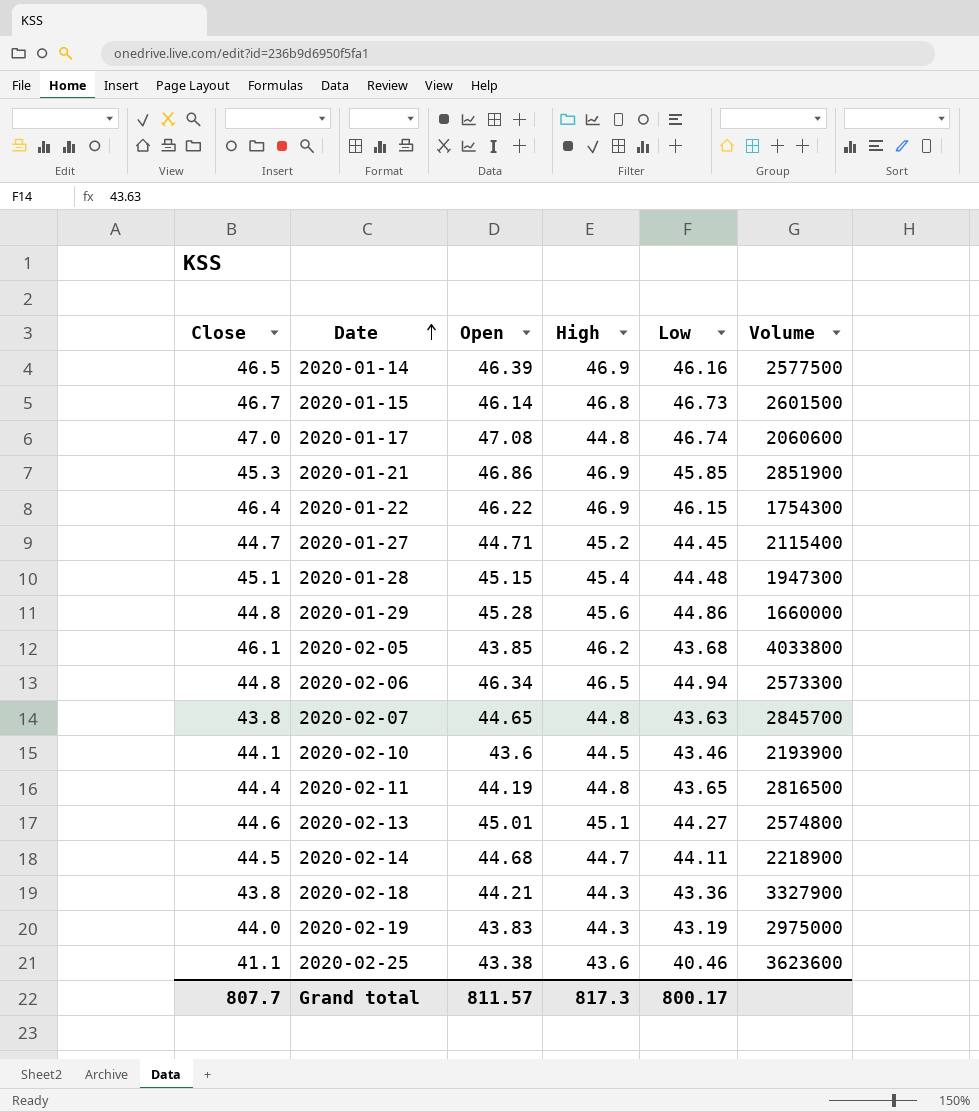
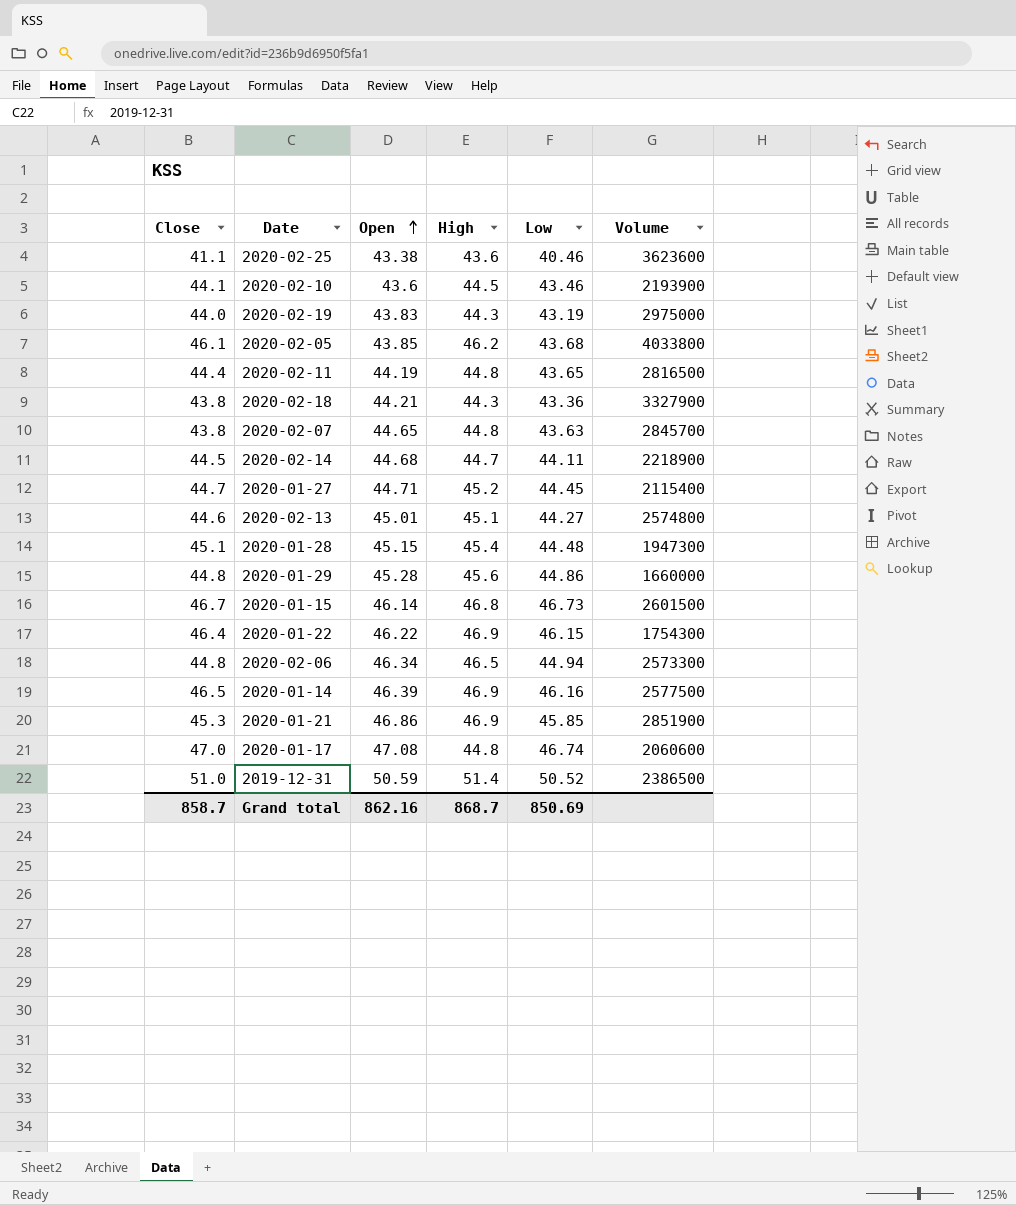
row order: Date ascending -> Open ascending
row 2019-12-31: none -> 51.0 | 50.59 | 51.4 | 50.52 | 2386500
Grand total | Close: 807.7 -> 858.7
Grand total | Open: 811.57 -> 862.16
Grand total | High: 817.3 -> 868.7
Grand total | Low: 800.17 -> 850.69

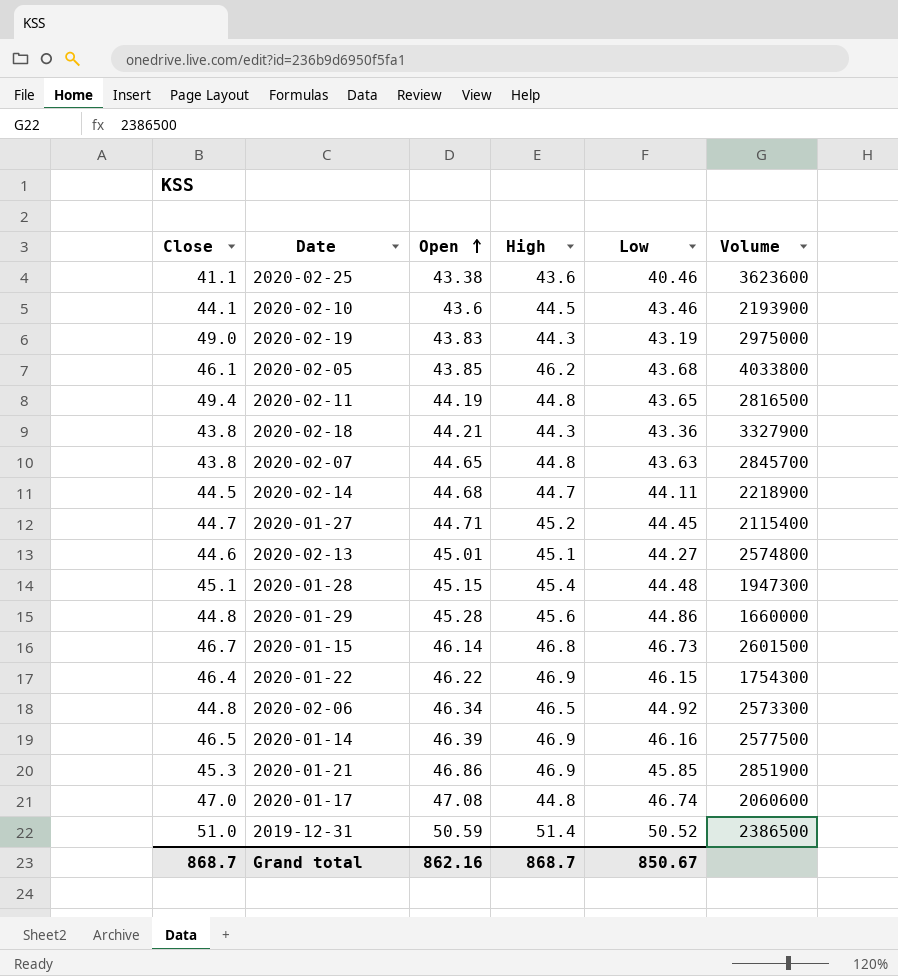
2020-02-19 | Close: 44.0 -> 49.0
2020-02-11 | Close: 44.4 -> 49.4
2020-02-06 | Low: 44.94 -> 44.92
Grand total | Close: 858.7 -> 868.7
Grand total | Low: 850.69 -> 850.67

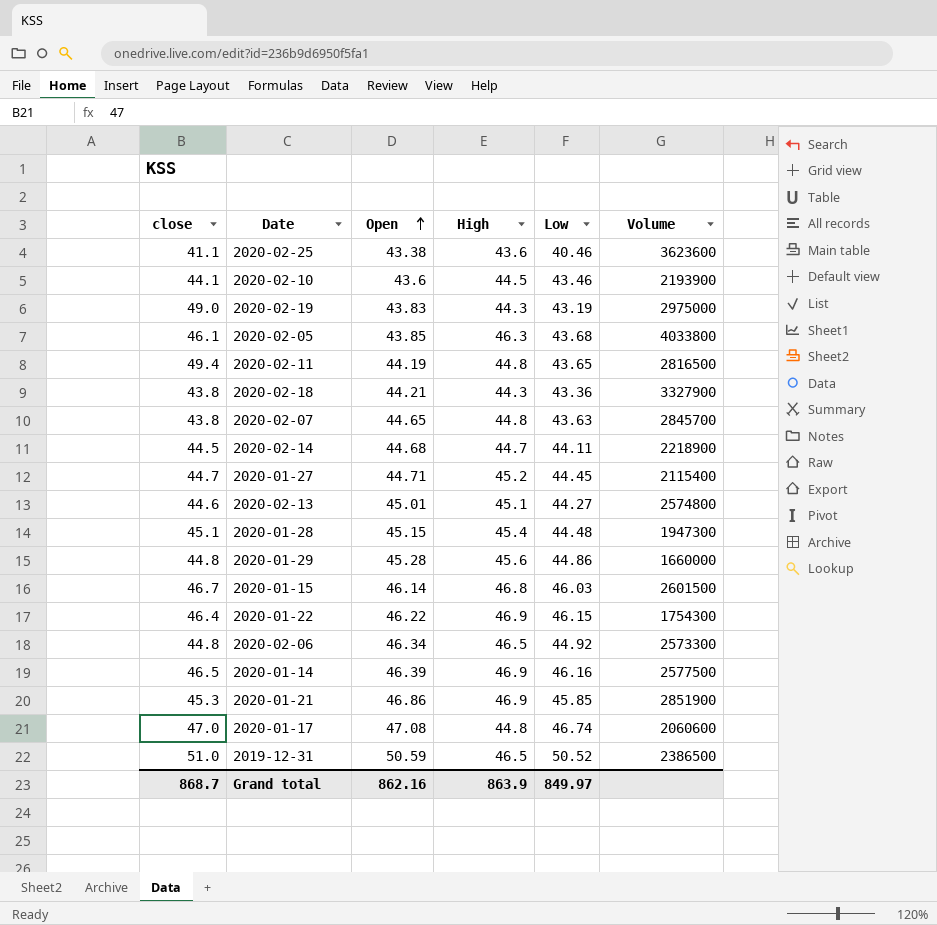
column name: Close -> close
2020-02-05 | High: 46.2 -> 46.3
2020-01-15 | Low: 46.73 -> 46.03
2019-12-31 | High: 51.4 -> 46.5
Grand total | High: 868.7 -> 863.9
Grand total | Low: 850.67 -> 849.97

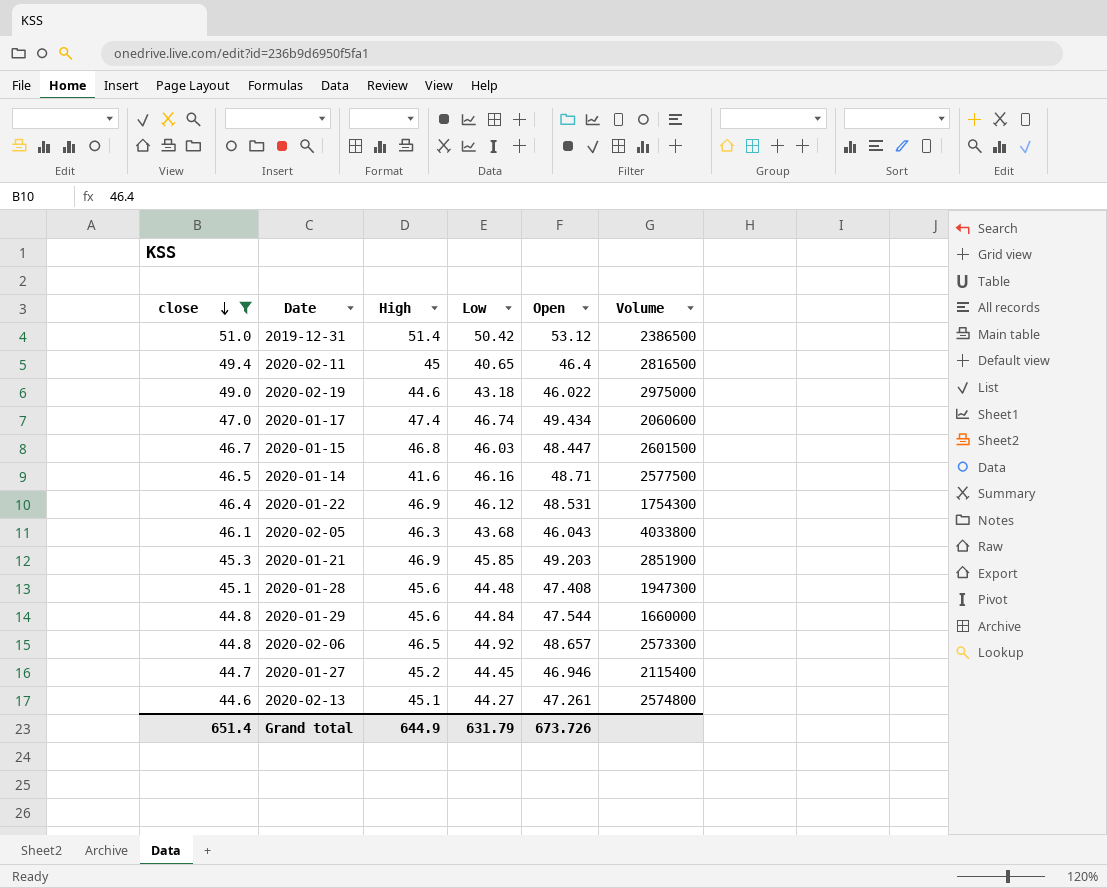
filter: none -> close >= 44.6
row order: Open ascending -> close descending
column Open | position: 3 -> 5
2019-12-31 | High: 46.5 -> 51.4
2019-12-31 | Low: 50.52 -> 50.42
2019-12-31 | Open: 50.59 -> 53.12
2020-02-11 | High: 44.8 -> 45
2020-02-11 | Low: 43.65 -> 40.65
2020-02-11 | Open: 44.19 -> 46.4
2020-02-19 | High: 44.3 -> 44.6
2020-02-19 | Low: 43.19 -> 43.18
2020-02-19 | Open: 43.83 -> 46.022
2020-01-17 | High: 44.8 -> 47.4
2020-01-17 | Open: 47.08 -> 49.434
2020-01-15 | Open: 46.14 -> 48.447
2020-01-14 | High: 46.9 -> 41.6
2020-01-14 | Open: 46.39 -> 48.71
2020-01-22 | Low: 46.15 -> 46.12
2020-01-22 | Open: 46.22 -> 48.531
2020-02-05 | Open: 43.85 -> 46.043
2020-01-21 | Open: 46.86 -> 49.203
2020-01-28 | High: 45.4 -> 45.6
2020-01-28 | Open: 45.15 -> 47.408
2020-01-29 | Low: 44.86 -> 44.84
2020-01-29 | Open: 45.28 -> 47.544
2020-02-06 | Open: 46.34 -> 48.657
2020-01-27 | Open: 44.71 -> 46.946
2020-02-13 | Open: 45.01 -> 47.261
Grand total | close: 868.7 -> 651.4
Grand total | High: 863.9 -> 644.9
Grand total | Low: 849.97 -> 631.79
Grand total | Open: 862.16 -> 673.726

